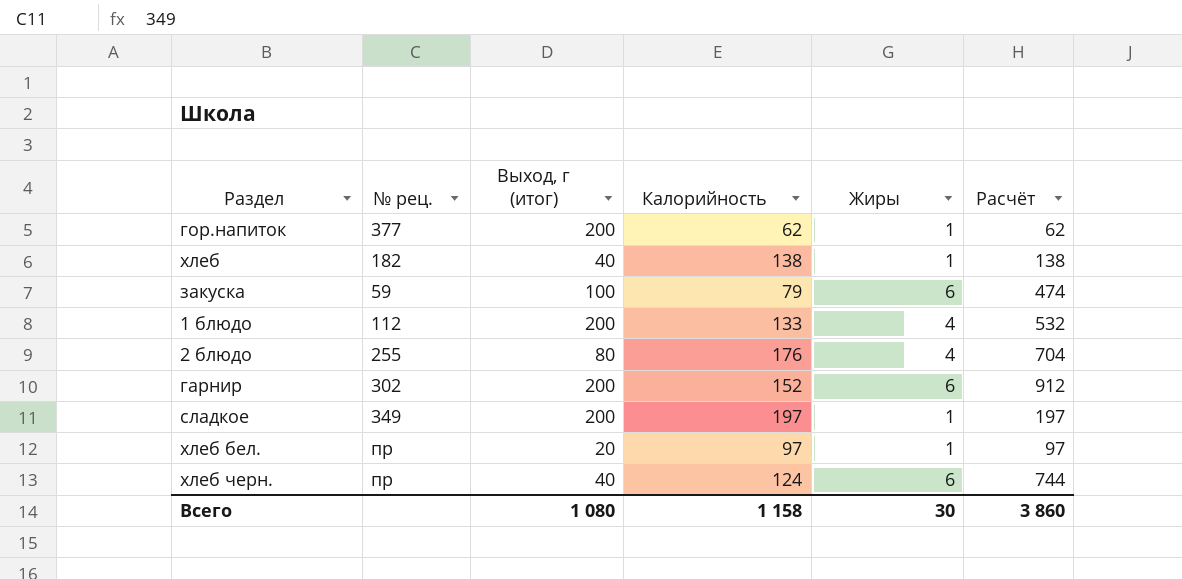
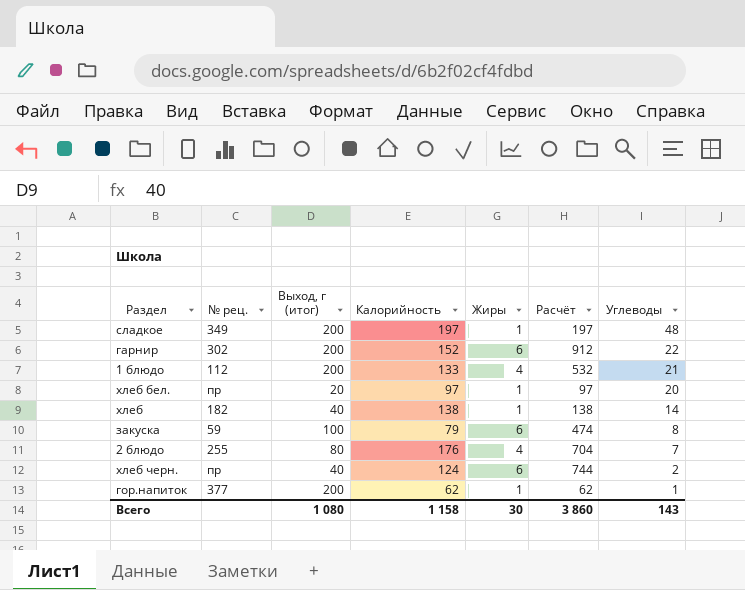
row order: none -> Углеводы descending
column Углеводы | position: none -> 7

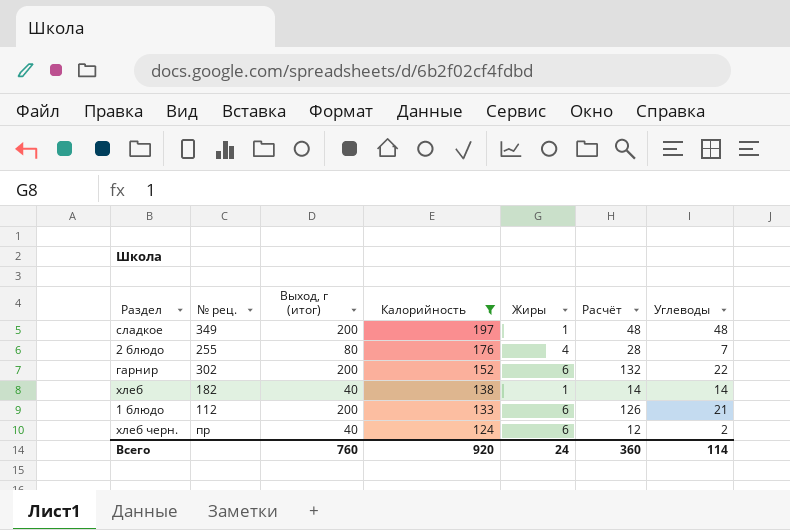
filter: none -> Калорийность >= 124
row order: Углеводы descending -> Калорийность descending
column Расчёт | formula: [Калорийность] * [Жиры] -> [Жиры] * [Углеводы]
1 блюдо | Жиры: 4 -> 6
Всего | Выход, г (итог): 1 080 -> 760
Всего | Калорийность: 1 158 -> 920
Всего | Жиры: 30 -> 24
Всего | Расчёт: 3 860 -> 360
Всего | Углеводы: 143 -> 114

